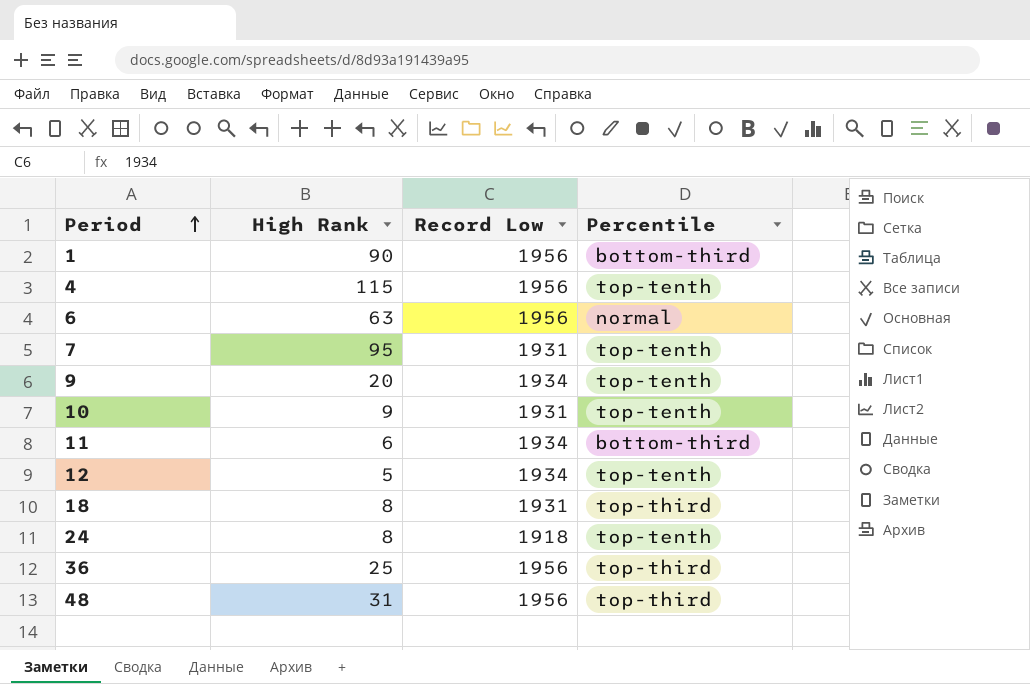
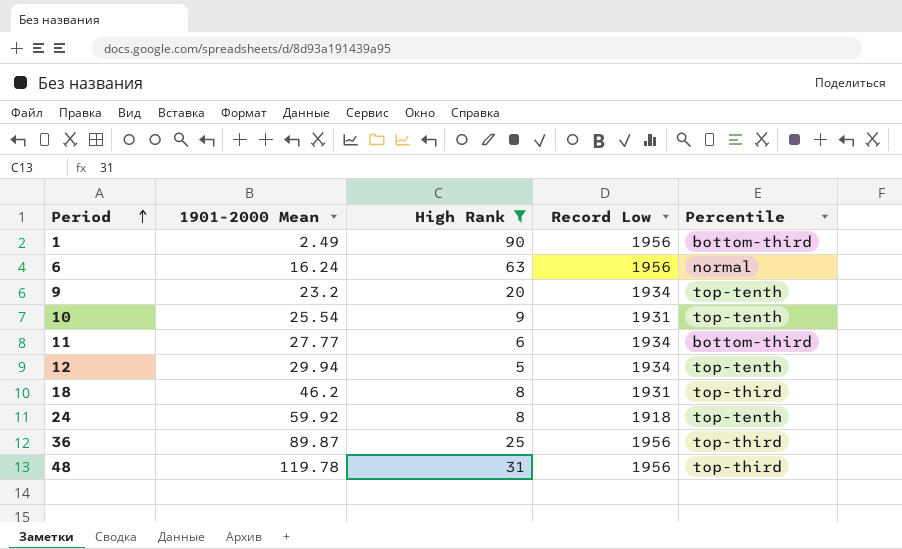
filter: none -> High Rank <= 90
column 1901-2000 Mean | position: none -> 2

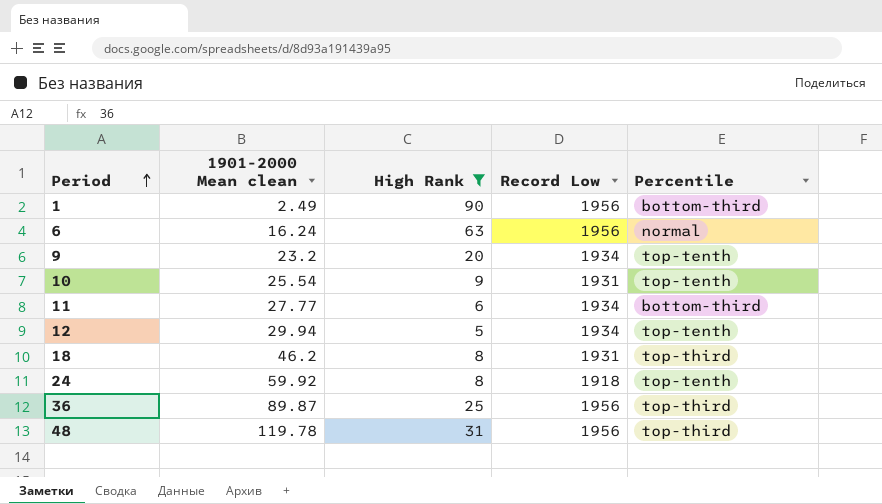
column name: 1901-2000 Mean -> 1901-2000 Mean clean

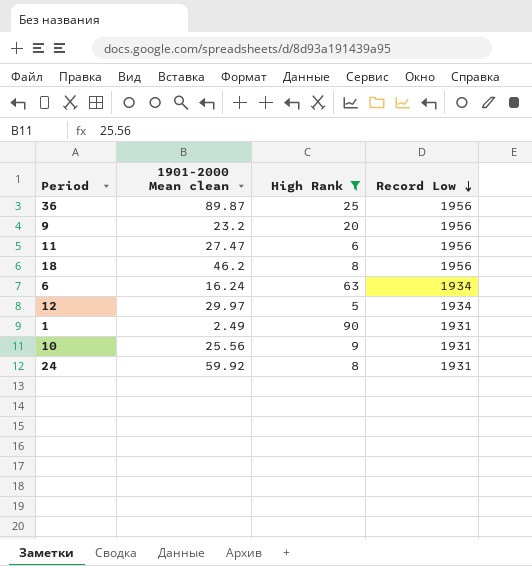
row order: Period ascending -> Record Low descending
column Percentile | position: 5 -> none
row 48: 119.78 | 31 | 1956 | top-third -> none
9 | Record Low: 1934 -> 1956
11 | 1901-2000 Mean clean: 27.77 -> 27.47
11 | Record Low: 1934 -> 1956
18 | Record Low: 1931 -> 1956
6 | Record Low: 1956 -> 1934
12 | 1901-2000 Mean clean: 29.94 -> 29.97
1 | Record Low: 1956 -> 1931
10 | 1901-2000 Mean clean: 25.54 -> 25.56
24 | Record Low: 1918 -> 1931

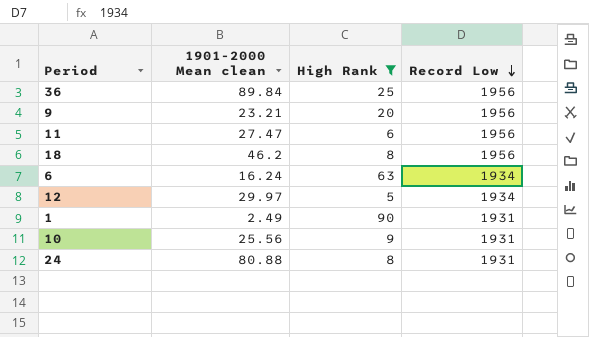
36 | 1901-2000 Mean clean: 89.87 -> 89.84
9 | 1901-2000 Mean clean: 23.2 -> 23.21
24 | 1901-2000 Mean clean: 59.92 -> 80.88

